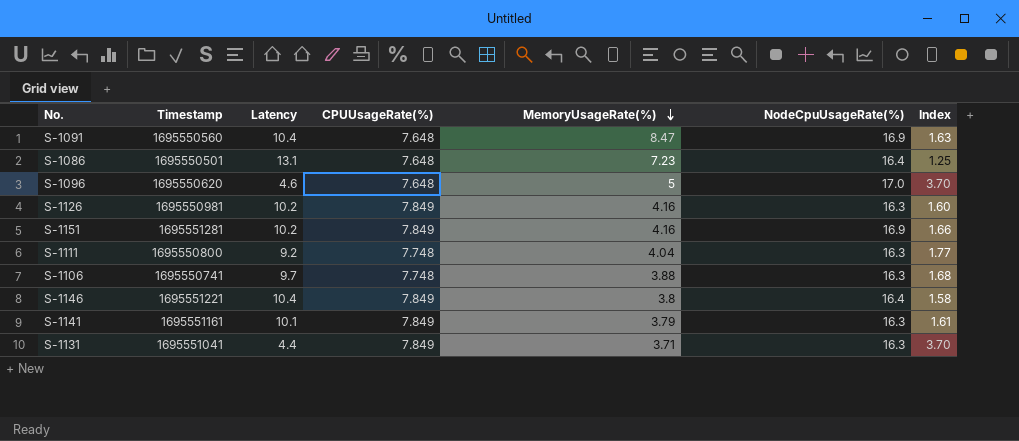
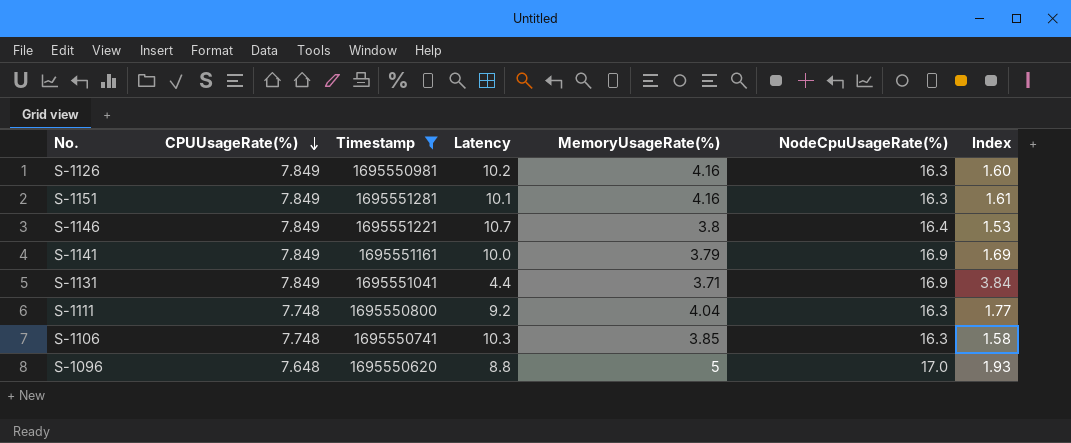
filter: none -> Timestamp >= 1695550620
row order: MemoryUsageRate(%) descending -> CPUUsageRate(%) descending
column CPUUsageRate(%) | position: 4 -> 2
S-1151 | Latency: 10.2 -> 10.1
S-1151 | NodeCpuUsageRate(%): 16.9 -> 16.3
S-1151 | Index: 1.66 -> 1.61
S-1146 | Latency: 10.4 -> 10.7
S-1146 | Index: 1.58 -> 1.53
S-1141 | Latency: 10.1 -> 10.0
S-1141 | NodeCpuUsageRate(%): 16.3 -> 16.9
S-1141 | Index: 1.61 -> 1.69
S-1131 | NodeCpuUsageRate(%): 16.3 -> 16.9
S-1131 | Index: 3.70 -> 3.84
S-1106 | Latency: 9.7 -> 10.3
S-1106 | MemoryUsageRate(%): 3.88 -> 3.85
S-1106 | Index: 1.68 -> 1.58
S-1096 | Latency: 4.6 -> 8.8
S-1096 | Index: 3.70 -> 1.93

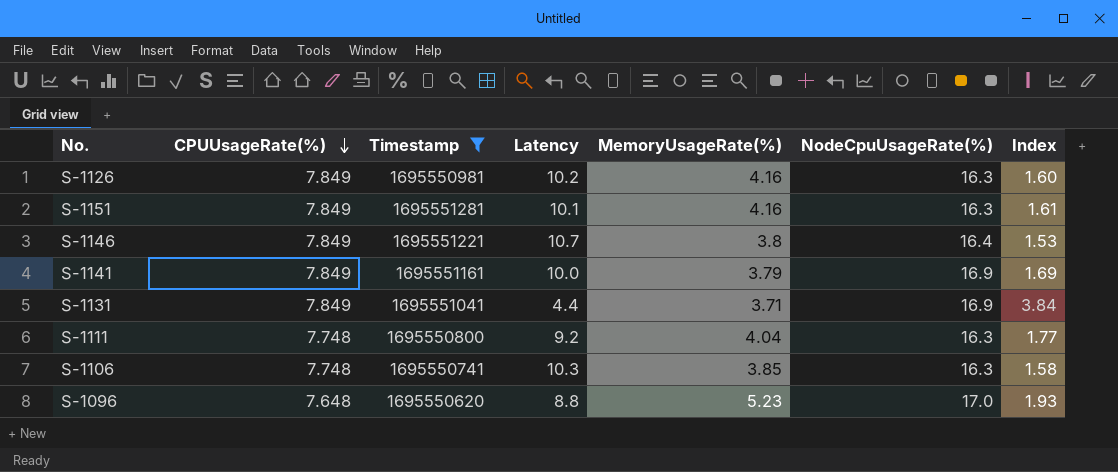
S-1096 | MemoryUsageRate(%): 5 -> 5.23

